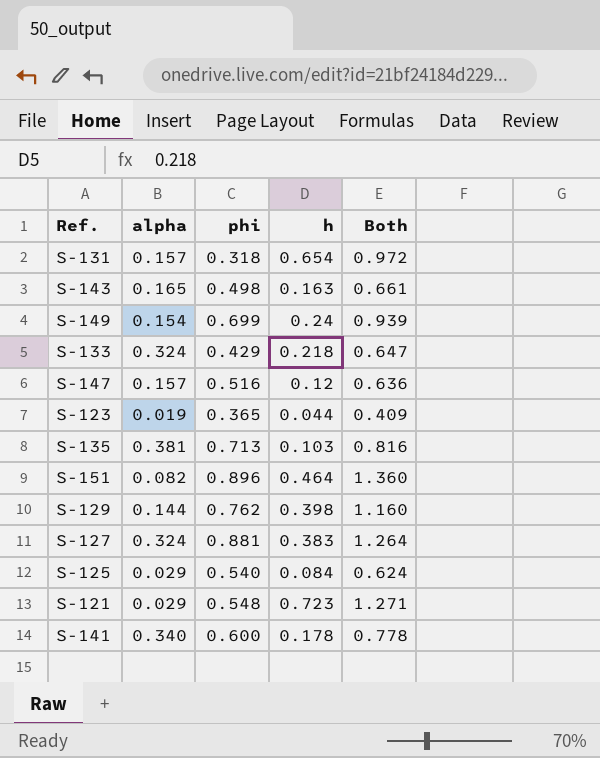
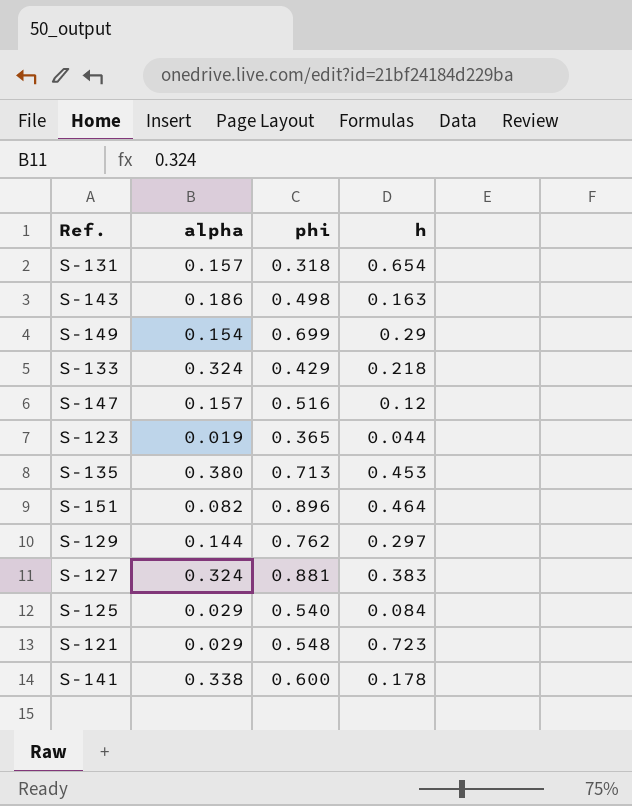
column Both | formula: [phi] + [h] -> none
S-143 | alpha: 0.165 -> 0.186
S-149 | h: 0.24 -> 0.29
S-135 | alpha: 0.381 -> 0.380
S-135 | h: 0.103 -> 0.453
S-129 | h: 0.398 -> 0.297
S-141 | alpha: 0.340 -> 0.338

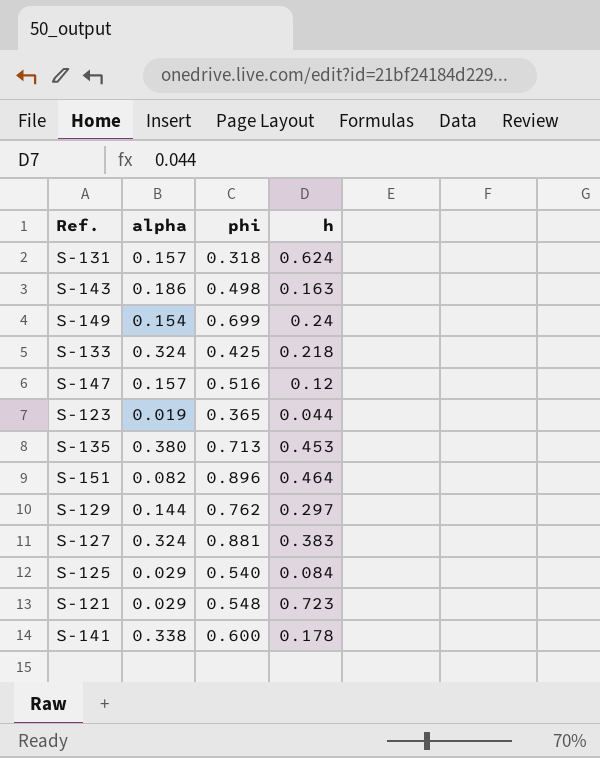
S-131 | h: 0.654 -> 0.624
S-149 | h: 0.29 -> 0.24
S-133 | phi: 0.429 -> 0.425

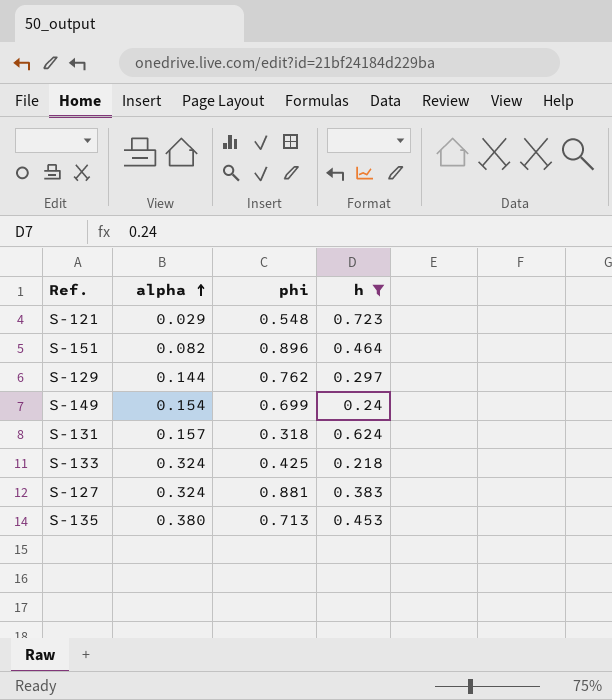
filter: none -> h >= 0.218
row order: none -> alpha ascending

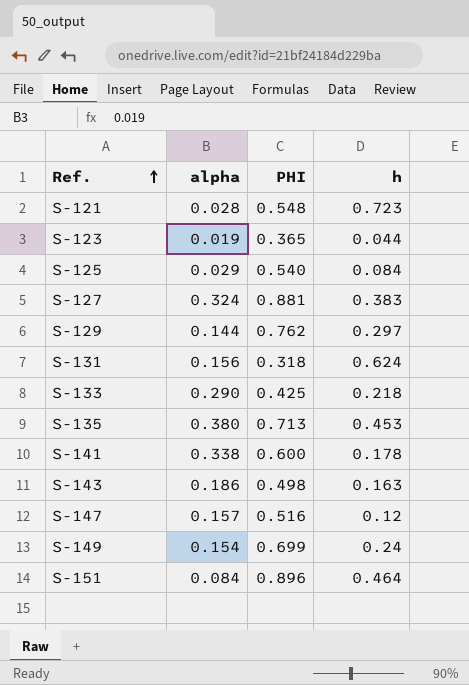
filter: h >= 0.218 -> none
row order: alpha ascending -> Ref. ascending
column name: phi -> PHI
S-121 | alpha: 0.029 -> 0.028
S-131 | alpha: 0.157 -> 0.156
S-133 | alpha: 0.324 -> 0.290
S-151 | alpha: 0.082 -> 0.084

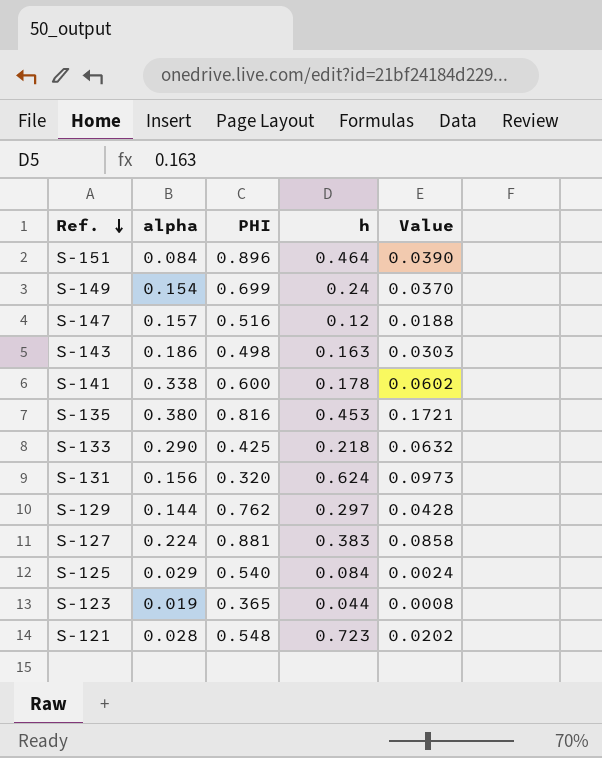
row order: Ref. ascending -> Ref. descending
column Value | formula: none -> [alpha] * [h]
S-135 | PHI: 0.713 -> 0.816
S-131 | PHI: 0.318 -> 0.320
S-127 | alpha: 0.324 -> 0.224

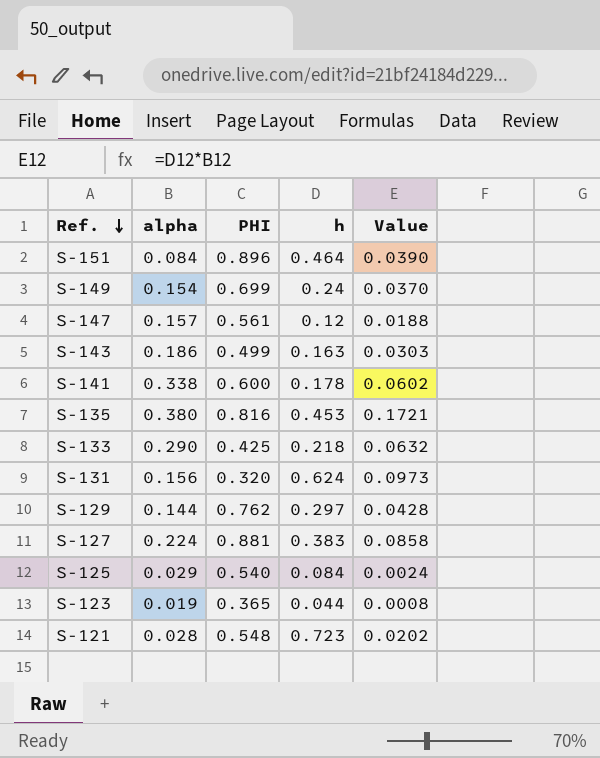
S-147 | PHI: 0.516 -> 0.561
S-143 | PHI: 0.498 -> 0.499

